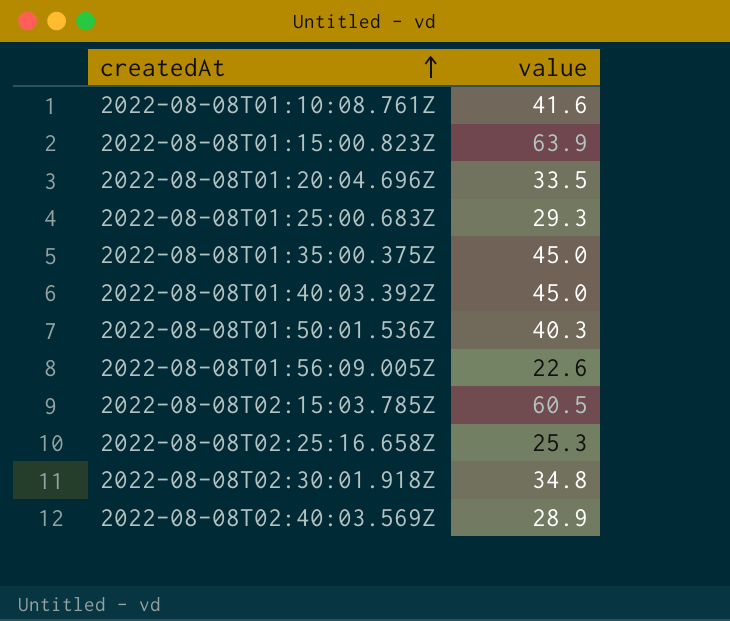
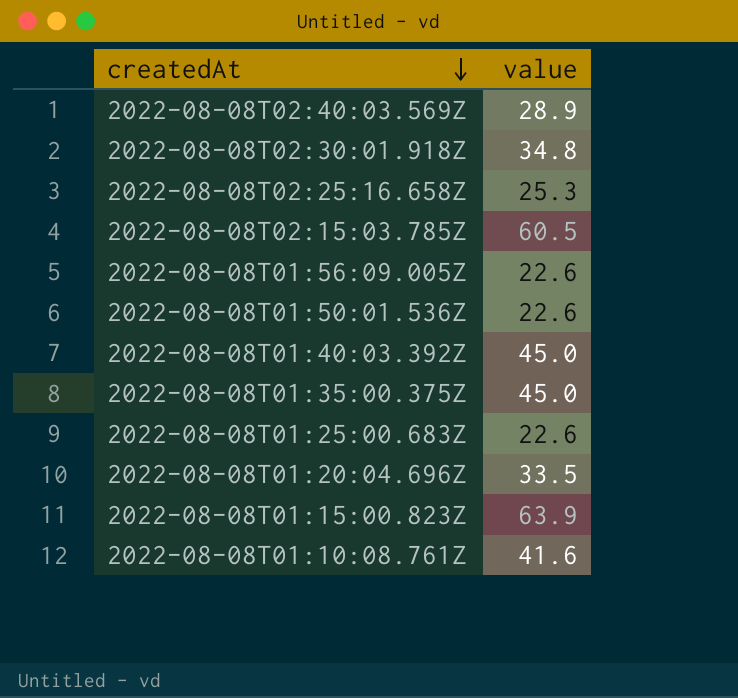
row order: createdAt ascending -> createdAt descending
2022-08-08T01:50:01.536Z | value: 40.3 -> 22.6
2022-08-08T01:25:00.683Z | value: 29.3 -> 22.6

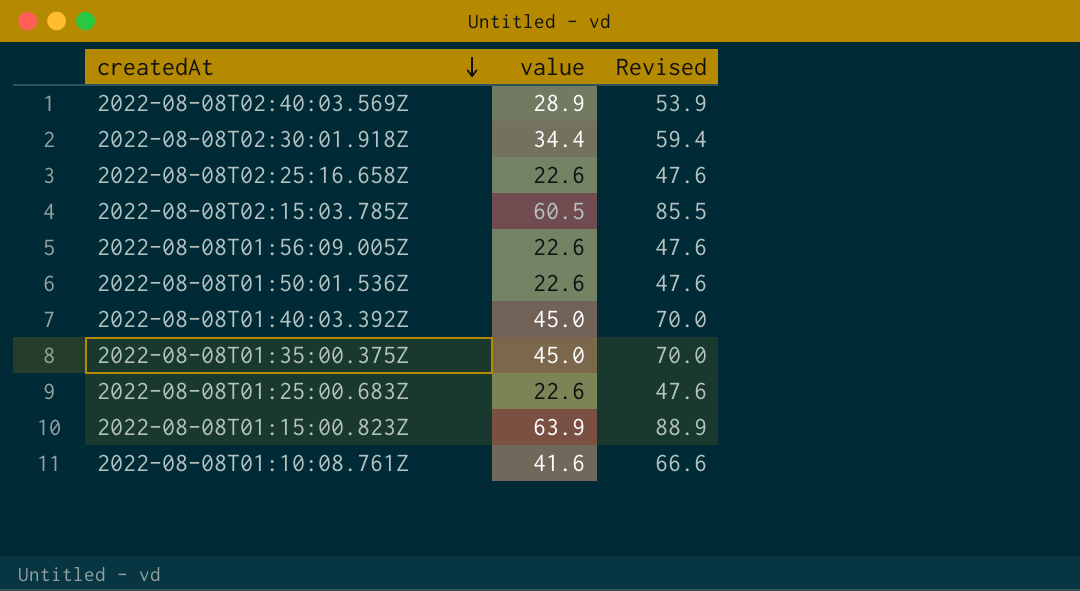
column Revised | formula: none -> [value] + 25
row 2022-08-08T01:20:04.696Z: 33.5 -> none
2022-08-08T02:30:01.918Z | value: 34.8 -> 34.4
2022-08-08T02:25:16.658Z | value: 25.3 -> 22.6

